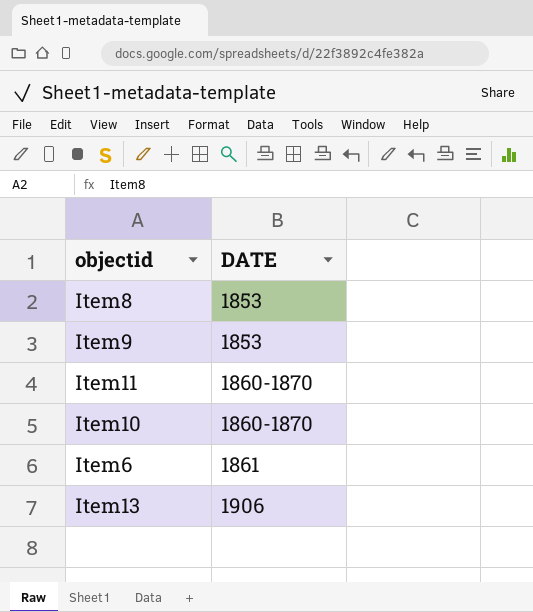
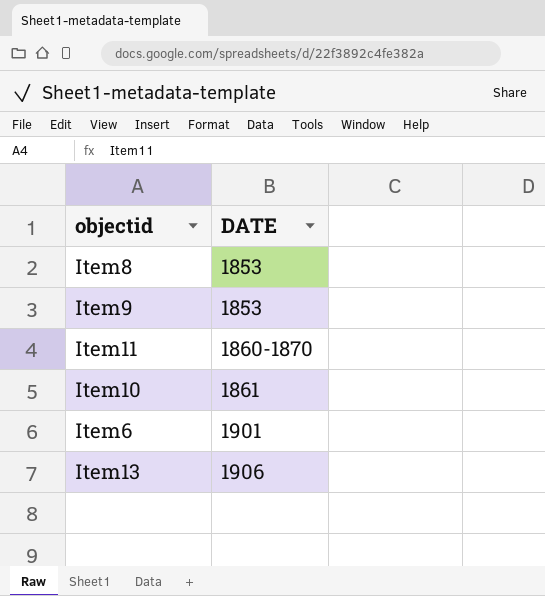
Item10 | DATE: 1860-1870 -> 1861
Item6 | DATE: 1861 -> 1901

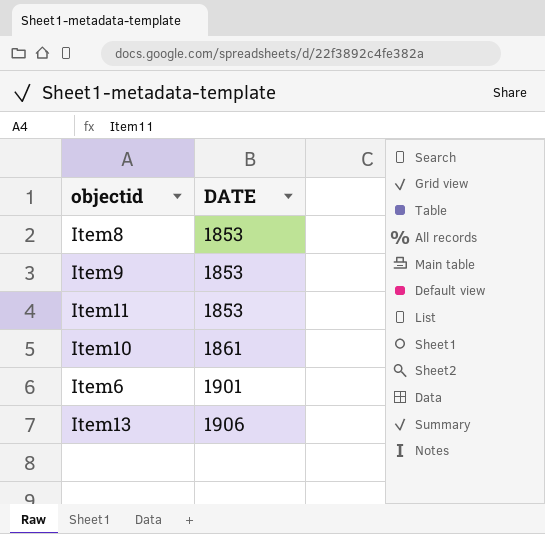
Item11 | DATE: 1860-1870 -> 1853

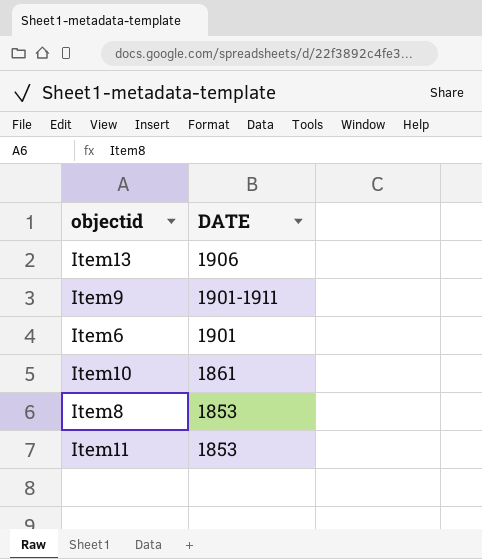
row order: DATE ascending -> DATE descending
Item9 | DATE: 1853 -> 1901-1911

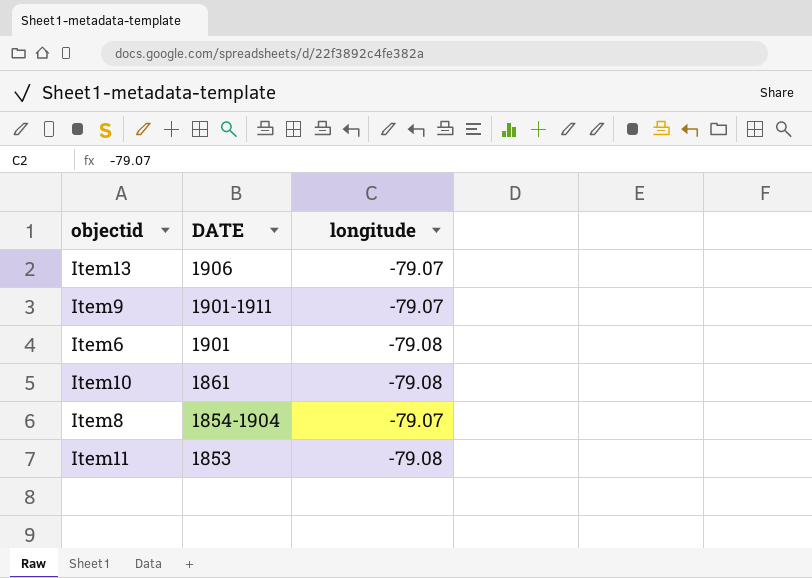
column longitude | position: none -> 3
Item8 | DATE: 1853 -> 1854-1904

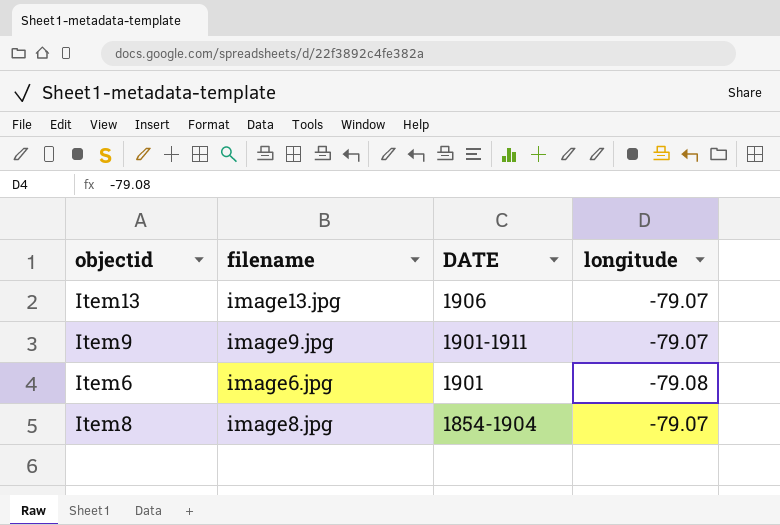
column filename | position: none -> 2
row Item10: 1861 | -79.08 -> none
row Item11: 1853 | -79.08 -> none

